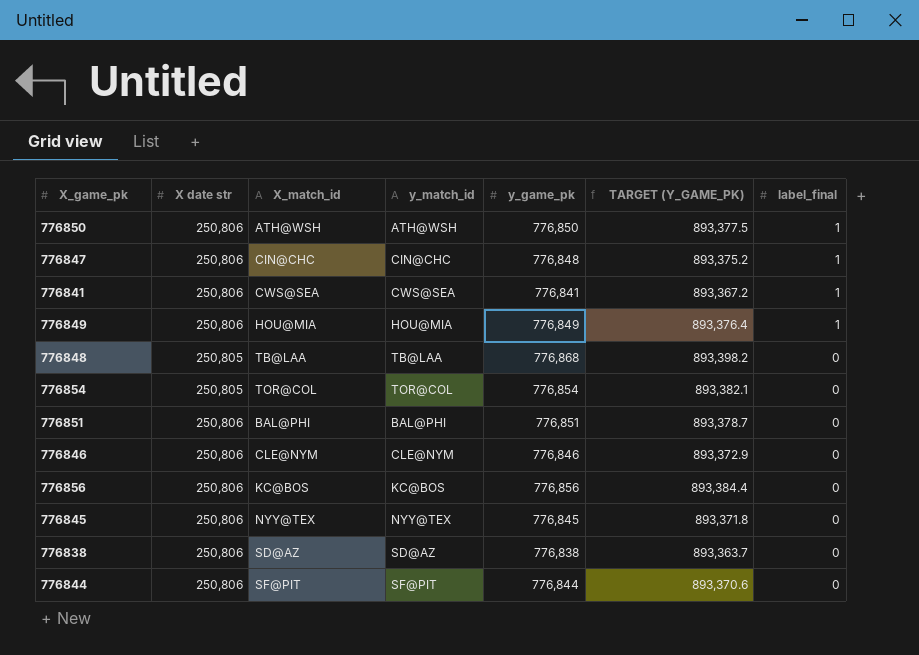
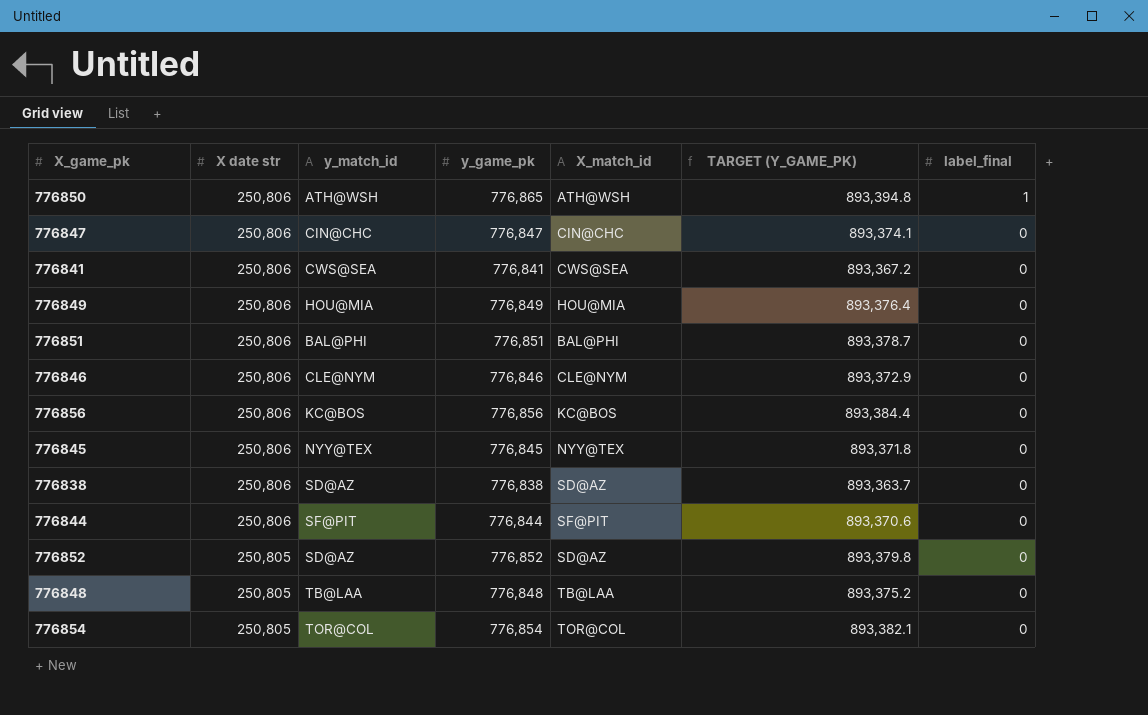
row order: label_final descending -> X date str descending
column X_match_id | position: 3 -> 5
776850 | y_game_pk: 776,850 -> 776,865
776850 | TARGET (Y_GAME_PK): 893,377.5 -> 893,394.8
776847 | y_game_pk: 776,848 -> 776,847
776847 | TARGET (Y_GAME_PK): 893,375.2 -> 893,374.1
776847 | label_final: 1 -> 0
776841 | label_final: 1 -> 0
776849 | label_final: 1 -> 0
row 776852: none -> 250,805 | SD@AZ | 776,852 | SD@AZ | 893,379.8 | 0
776848 | y_game_pk: 776,868 -> 776,848
776848 | TARGET (Y_GAME_PK): 893,398.2 -> 893,375.2

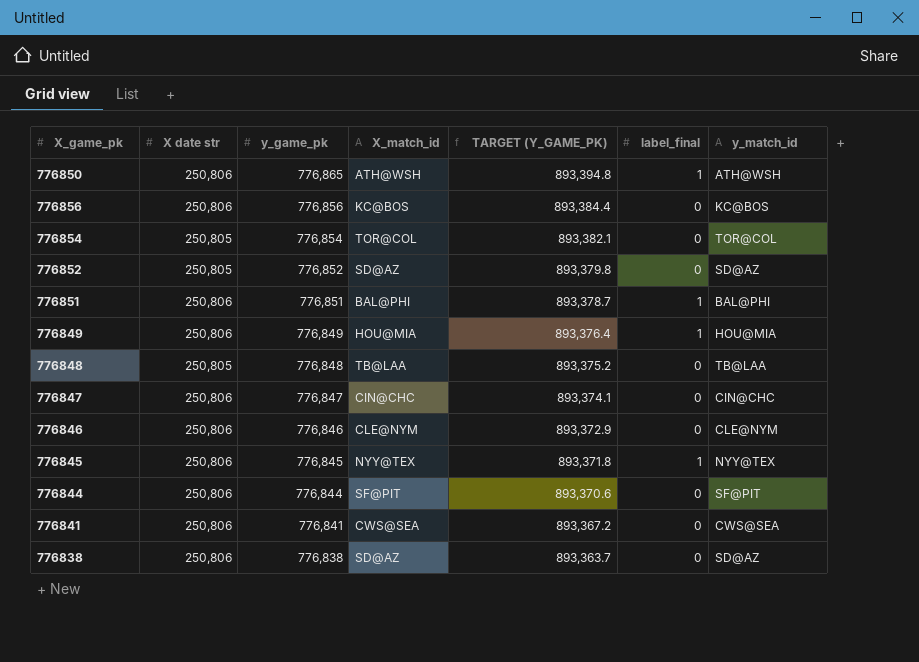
row order: X date str descending -> y_game_pk descending
column y_match_id | position: 3 -> 7
776851 | label_final: 0 -> 1
776849 | label_final: 0 -> 1
776845 | label_final: 0 -> 1

